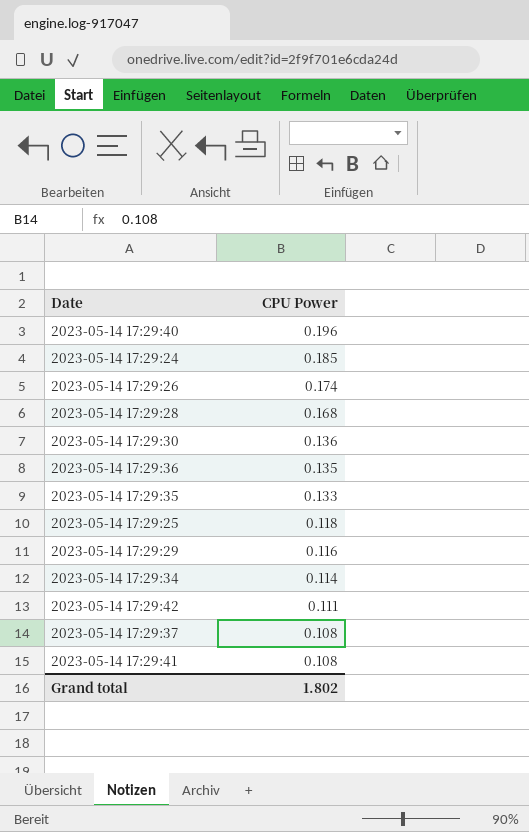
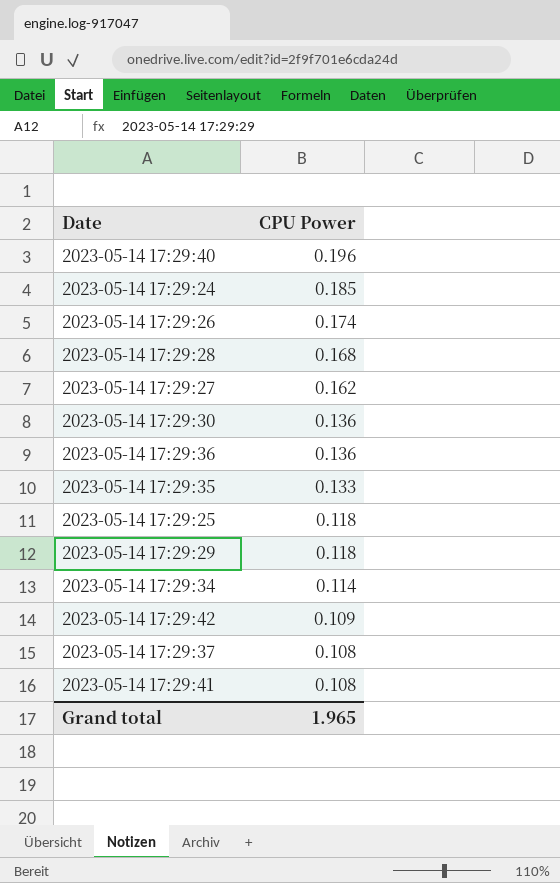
row 2023-05-14 17:29:27: none -> 0.162
2023-05-14 17:29:36 | CPU Power: 0.135 -> 0.136
2023-05-14 17:29:29 | CPU Power: 0.116 -> 0.118
2023-05-14 17:29:42 | CPU Power: 0.111 -> 0.109
Grand total | CPU Power: 1.802 -> 1.965

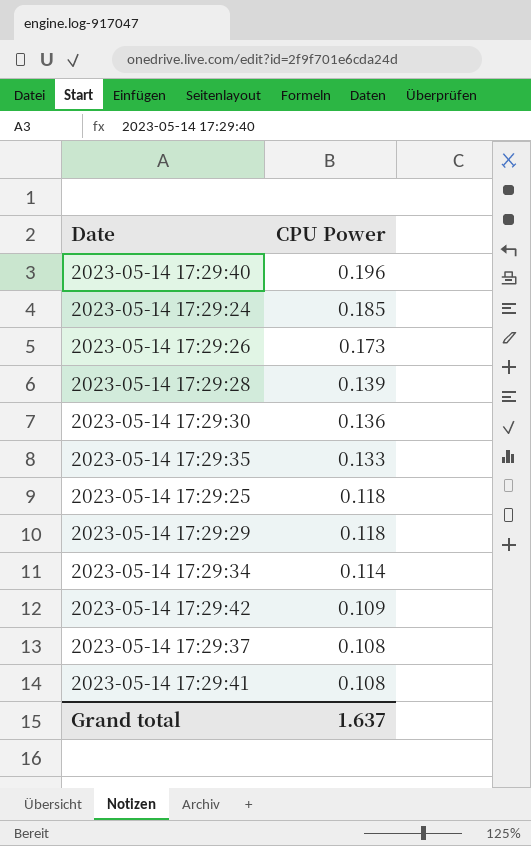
row 2023-05-14 17:29:27: 0.162 -> none
row 2023-05-14 17:29:36: 0.136 -> none
2023-05-14 17:29:26 | CPU Power: 0.174 -> 0.173
2023-05-14 17:29:28 | CPU Power: 0.168 -> 0.139
Grand total | CPU Power: 1.965 -> 1.637

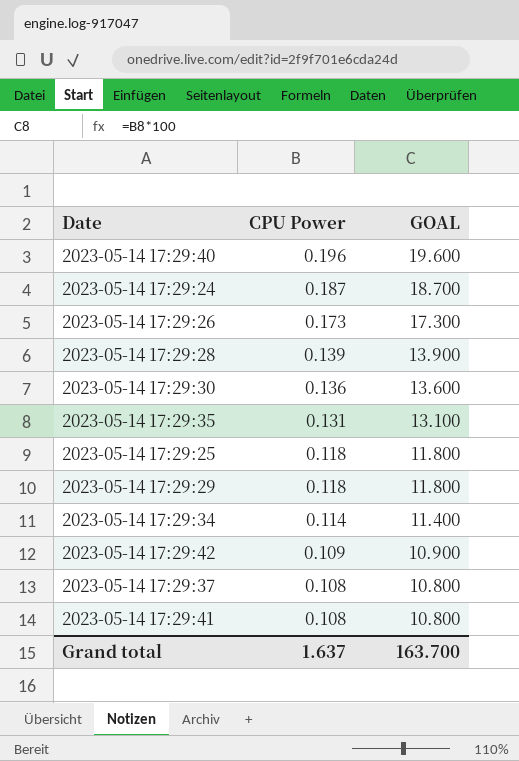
column GOAL | formula: none -> [CPU Power] * 100
2023-05-14 17:29:24 | CPU Power: 0.185 -> 0.187
2023-05-14 17:29:35 | CPU Power: 0.133 -> 0.131

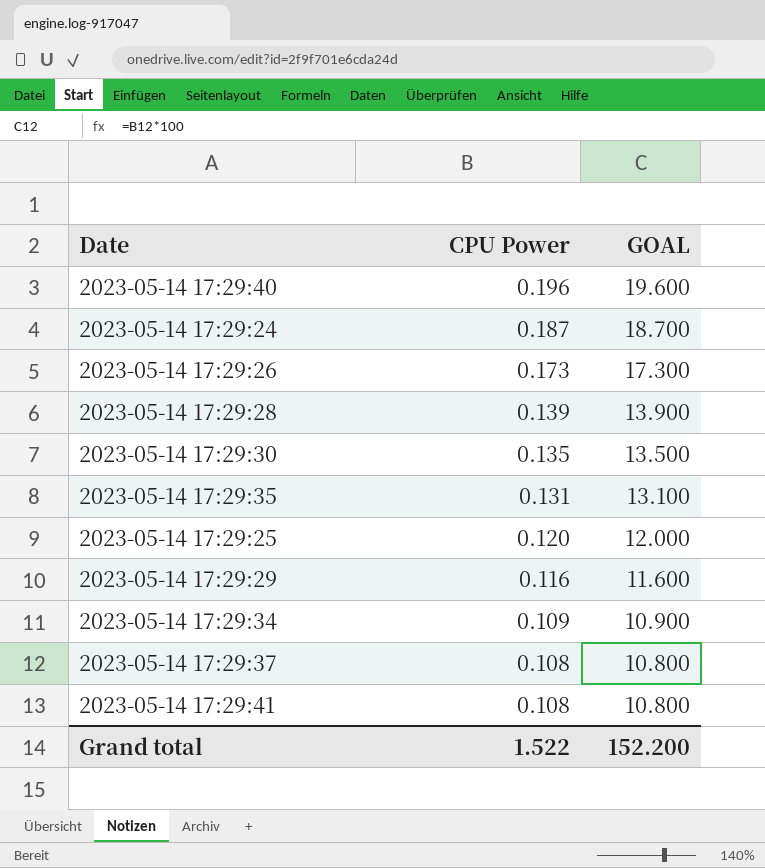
row 2023-05-14 17:29:42: 0.109 | 10.900 -> none
2023-05-14 17:29:30 | CPU Power: 0.136 -> 0.135
2023-05-14 17:29:30 | GOAL: 13.600 -> 13.500
2023-05-14 17:29:25 | CPU Power: 0.118 -> 0.120
2023-05-14 17:29:25 | GOAL: 11.800 -> 12.000
2023-05-14 17:29:29 | CPU Power: 0.118 -> 0.116
2023-05-14 17:29:29 | GOAL: 11.800 -> 11.600
2023-05-14 17:29:34 | CPU Power: 0.114 -> 0.109
2023-05-14 17:29:34 | GOAL: 11.400 -> 10.900
Grand total | CPU Power: 1.637 -> 1.522
Grand total | GOAL: 163.700 -> 152.200

